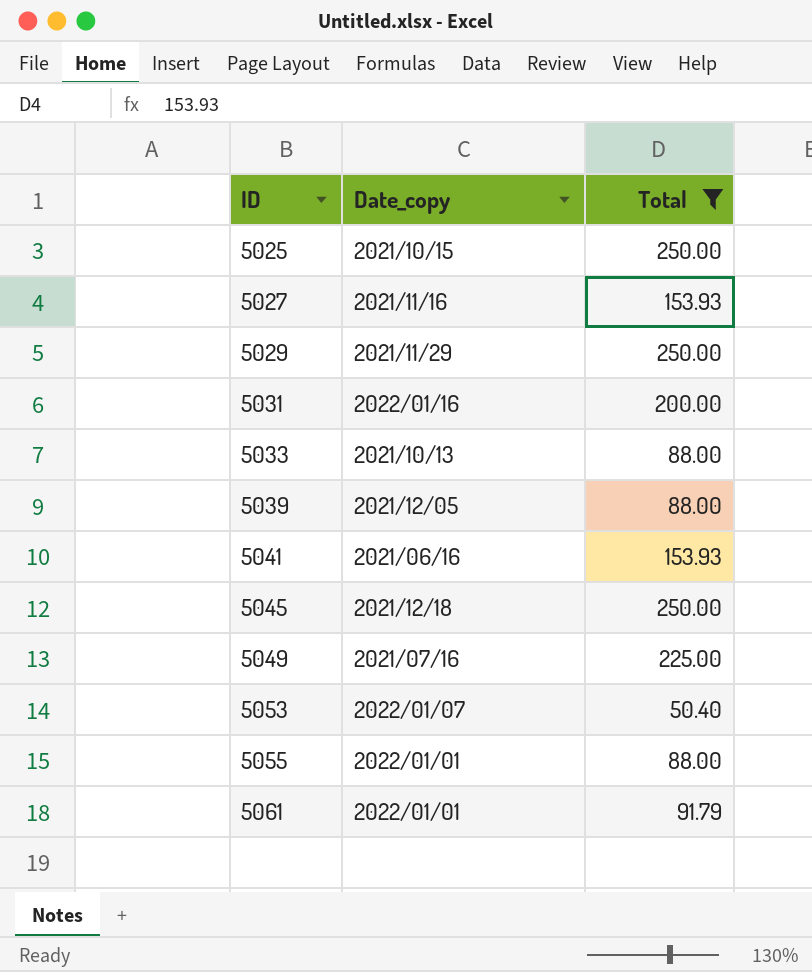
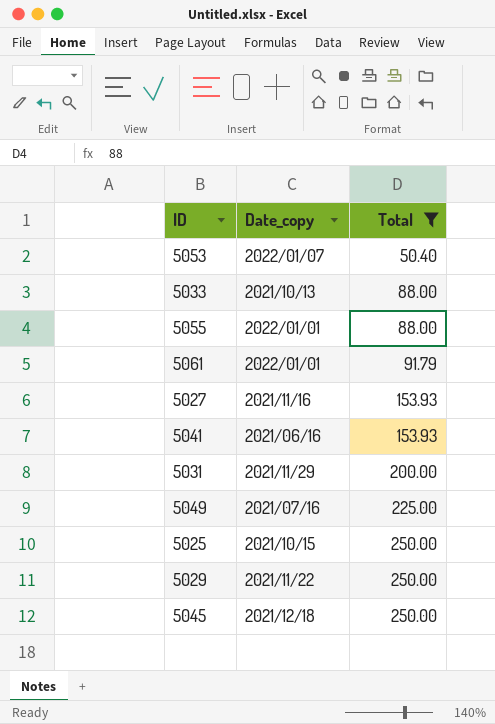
row order: ID ascending -> Total ascending
row 5039: 2021/12/05 | 88.00 -> none
5031 | Date_copy: 2022/01/16 -> 2021/11/29
5029 | Date_copy: 2021/11/29 -> 2021/11/22

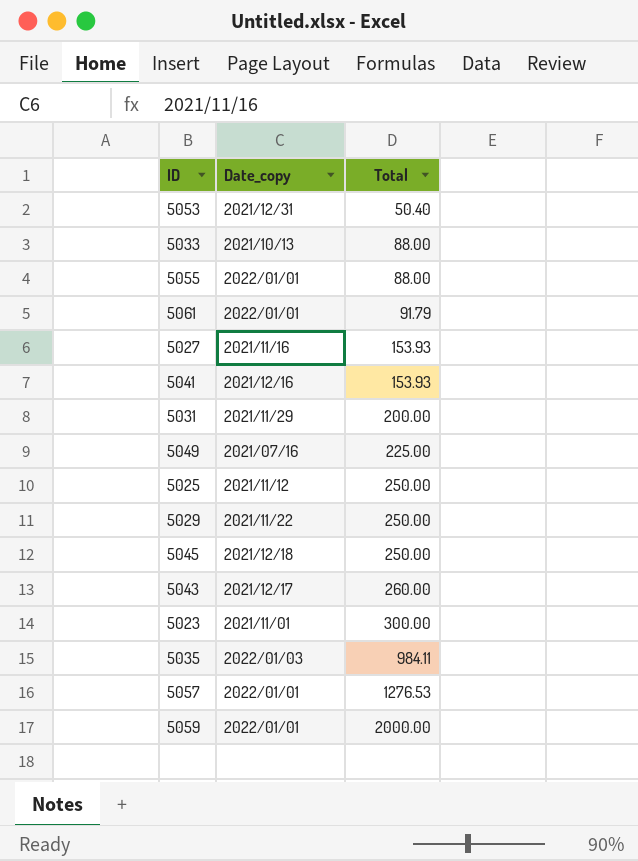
filter: Total <= 250.00 -> none
5053 | Date_copy: 2022/01/07 -> 2021/12/31
5041 | Date_copy: 2021/06/16 -> 2021/12/16
5025 | Date_copy: 2021/10/15 -> 2021/11/12

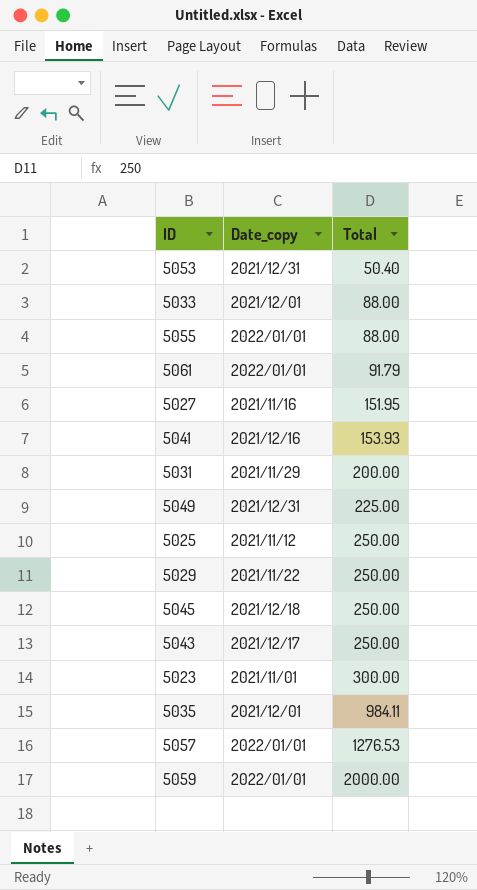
5033 | Date_copy: 2021/10/13 -> 2021/12/01
5027 | Total: 153.93 -> 151.95
5049 | Date_copy: 2021/07/16 -> 2021/12/31
5043 | Total: 260.00 -> 250.00
5035 | Date_copy: 2022/01/03 -> 2021/12/01

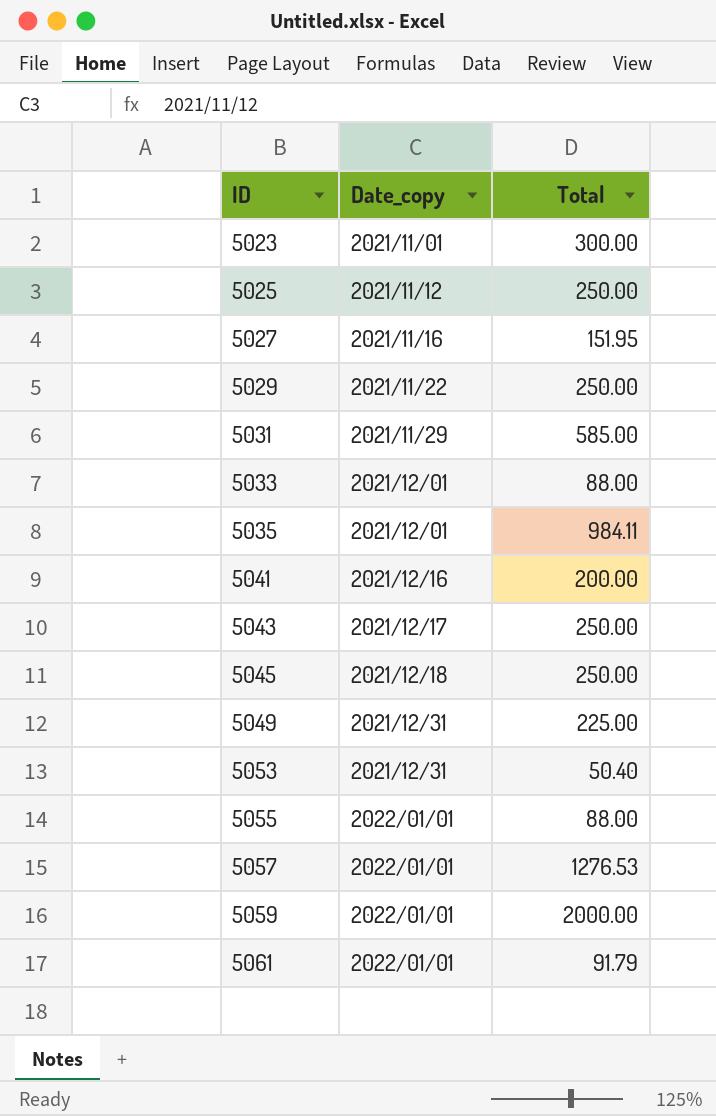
row order: Total ascending -> ID ascending
5031 | Total: 200.00 -> 585.00
5041 | Total: 153.93 -> 200.00

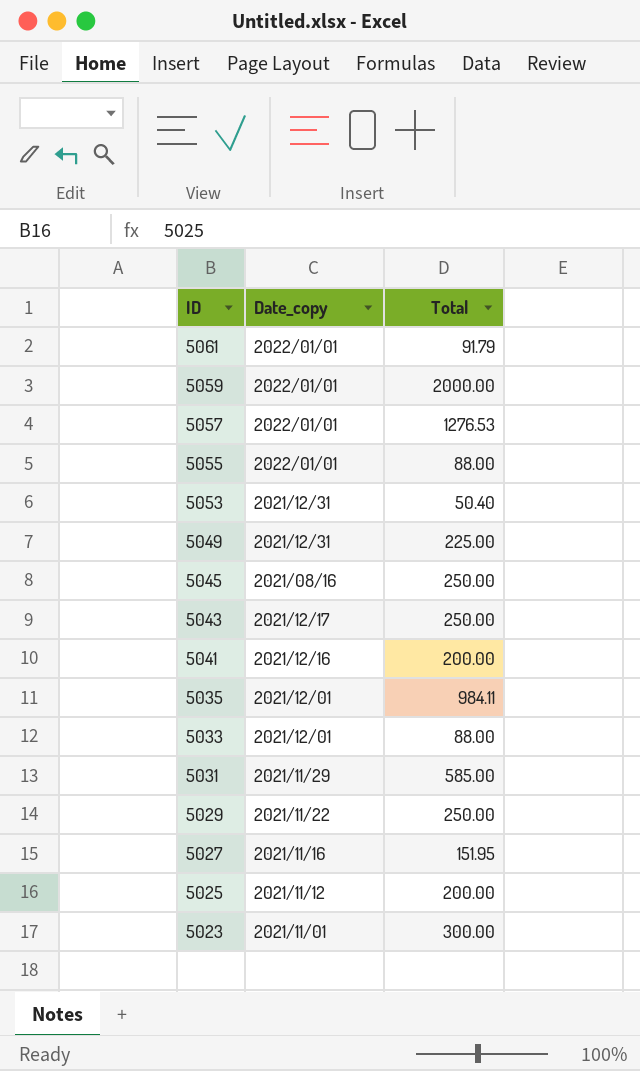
row order: ID ascending -> ID descending
5045 | Date_copy: 2021/12/18 -> 2021/08/16
5025 | Total: 250.00 -> 200.00

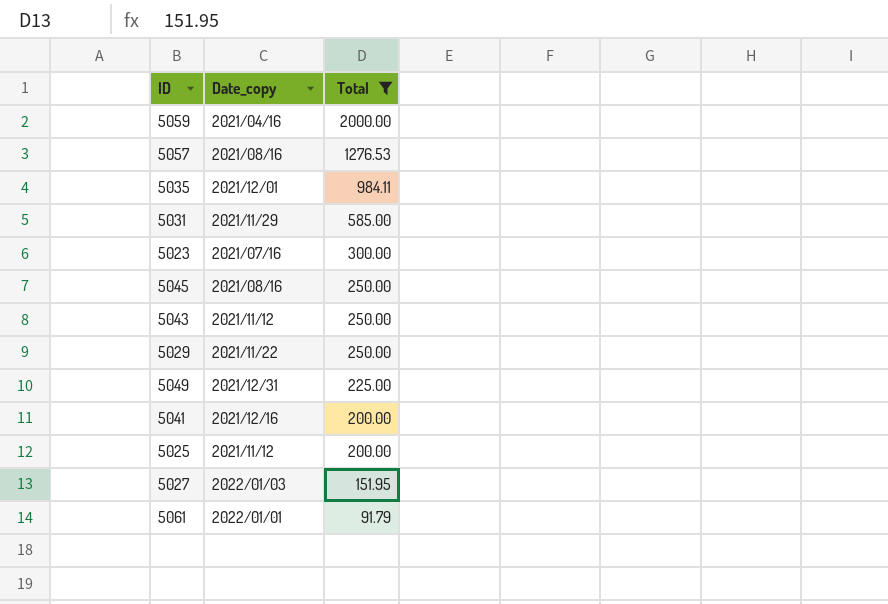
filter: none -> Total >= 91.79
row order: ID descending -> Total descending
5059 | Date_copy: 2022/01/01 -> 2021/04/16
5057 | Date_copy: 2022/01/01 -> 2021/08/16
5023 | Date_copy: 2021/11/01 -> 2021/07/16
5043 | Date_copy: 2021/12/17 -> 2021/11/12
5027 | Date_copy: 2021/11/16 -> 2022/01/03

